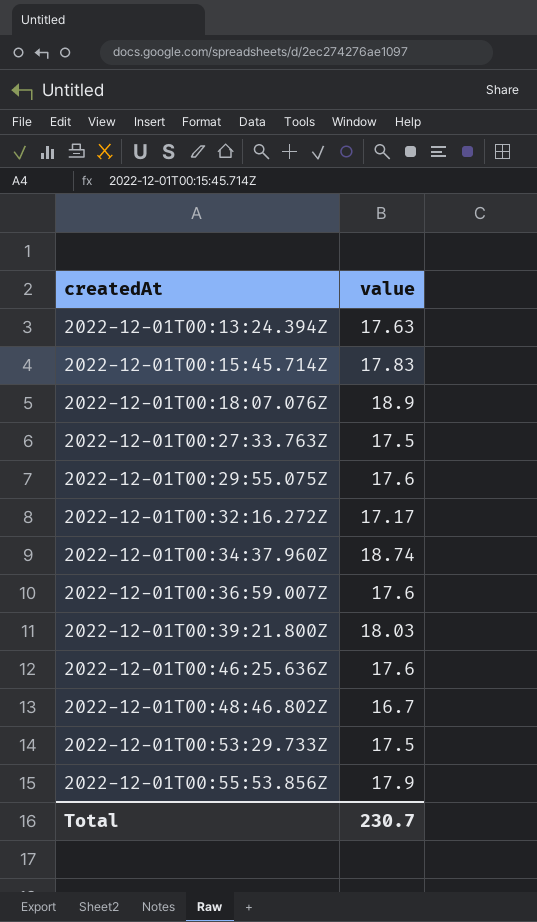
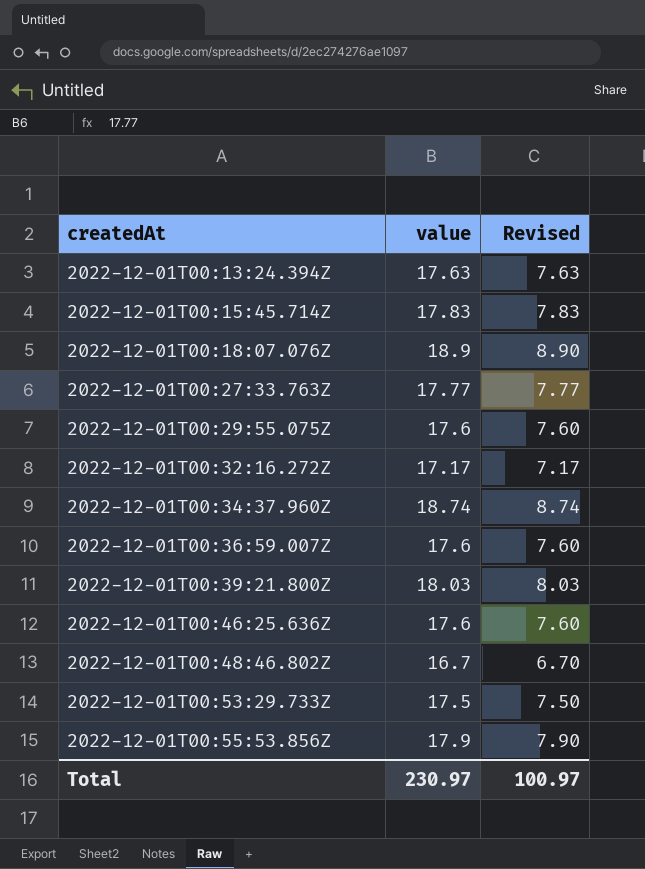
column Revised | formula: none -> [value] - 10
2022-12-01T00:27:33.763Z | value: 17.5 -> 17.77
Total | value: 230.7 -> 230.97

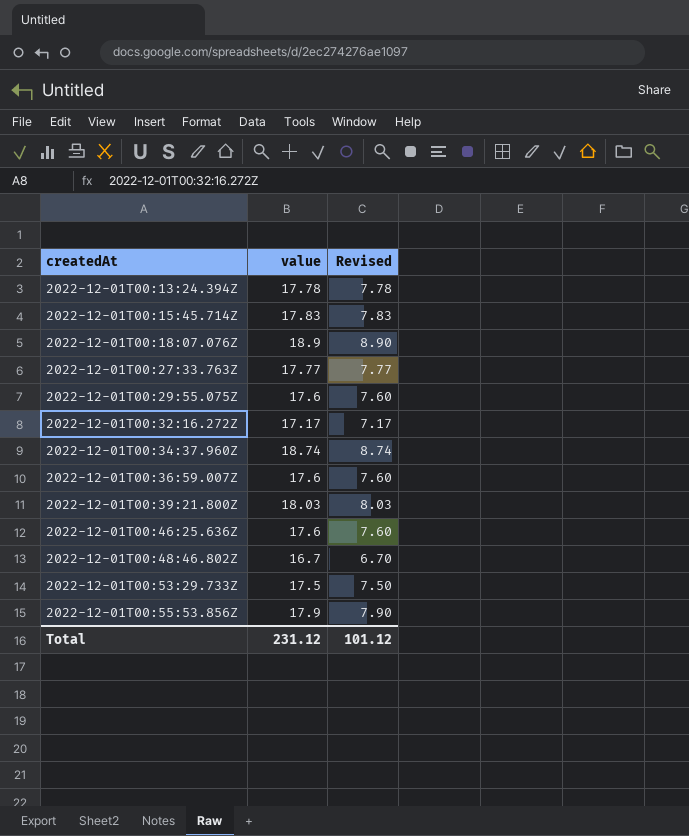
2022-12-01T00:13:24.394Z | value: 17.63 -> 17.78
2022-12-01T00:13:24.394Z | Revised: 7.63 -> 7.78
Total | value: 230.97 -> 231.12
Total | Revised: 100.97 -> 101.12

